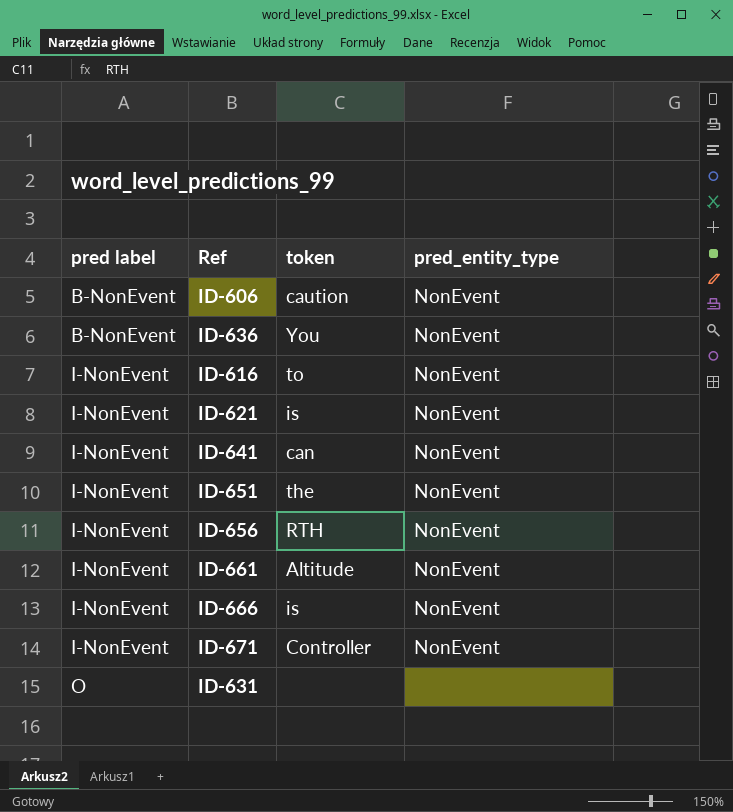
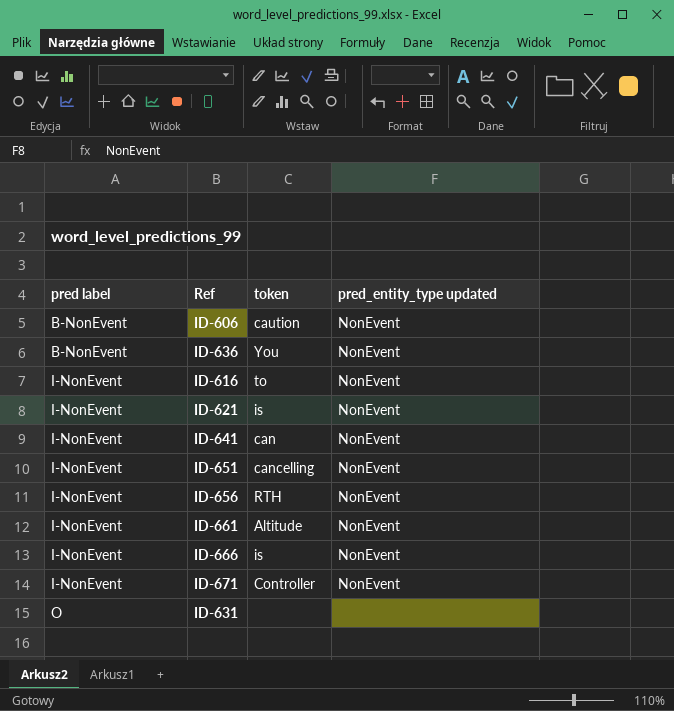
column name: pred_entity_type -> pred_entity_type updated
ID-651 | token: the -> cancelling

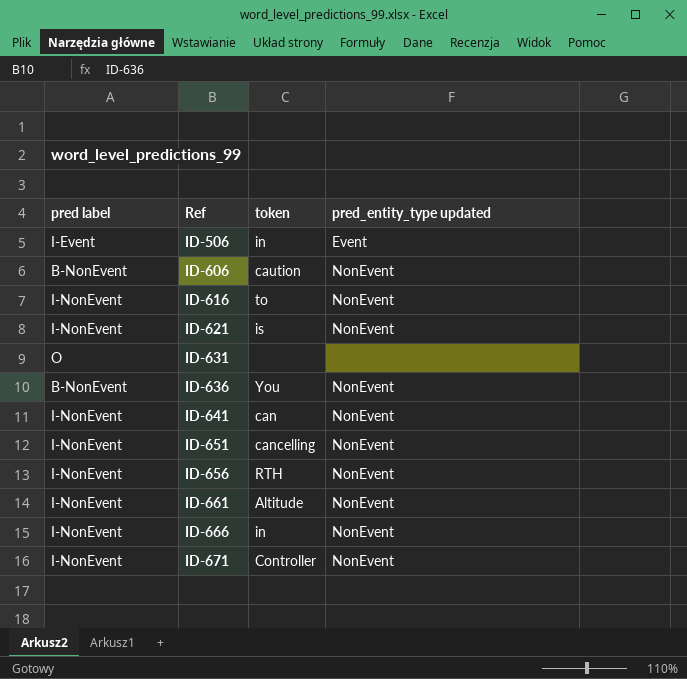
row order: pred label ascending -> Ref ascending
row ID-506: none -> I-Event | in | Event
ID-666 | token: is -> in

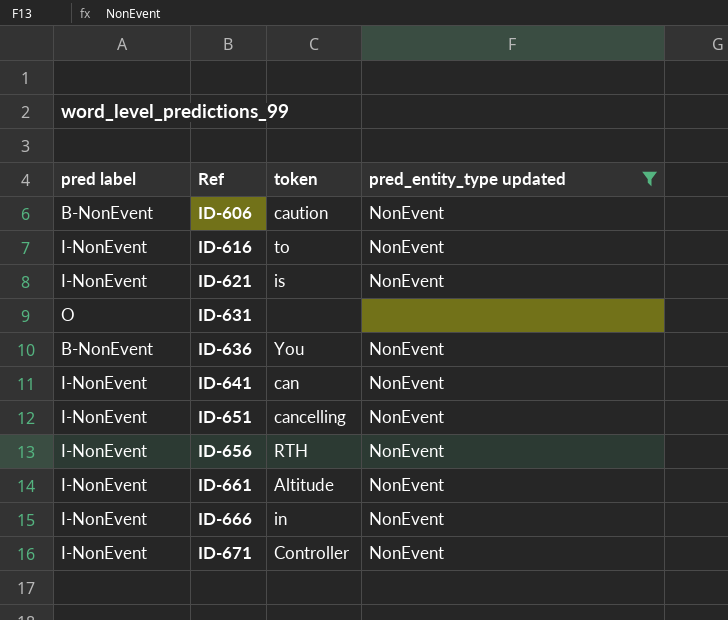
filter: none -> pred_entity_type updated != Event

